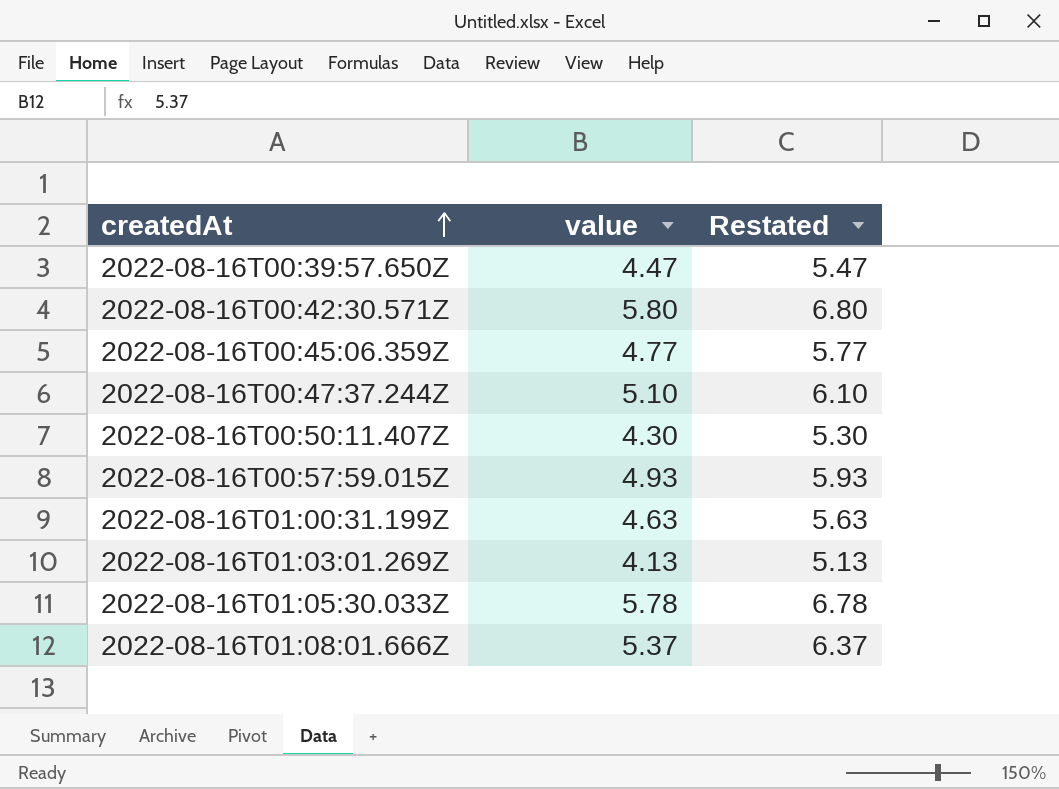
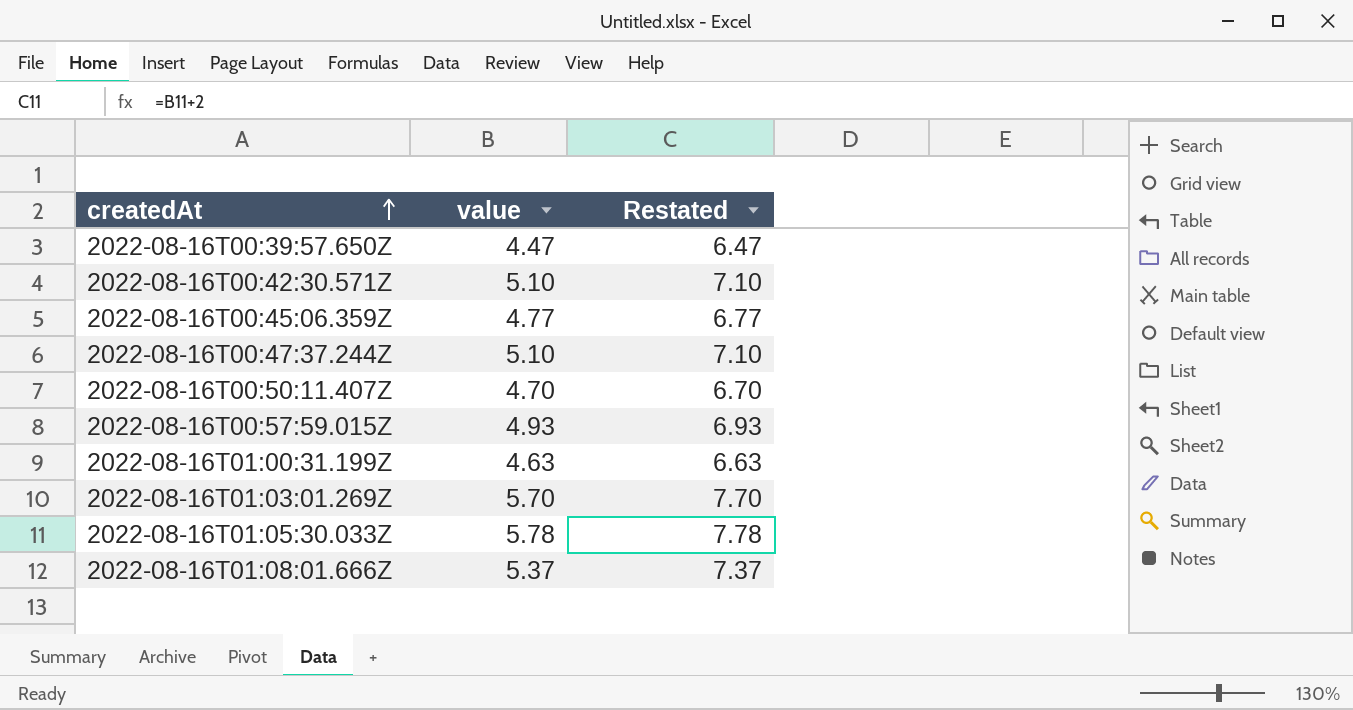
column Restated | formula: [value] + 1 -> [value] + 2
2022-08-16T00:42:30.571Z | value: 5.80 -> 5.10
2022-08-16T00:50:11.407Z | value: 4.30 -> 4.70
2022-08-16T01:03:01.269Z | value: 4.13 -> 5.70

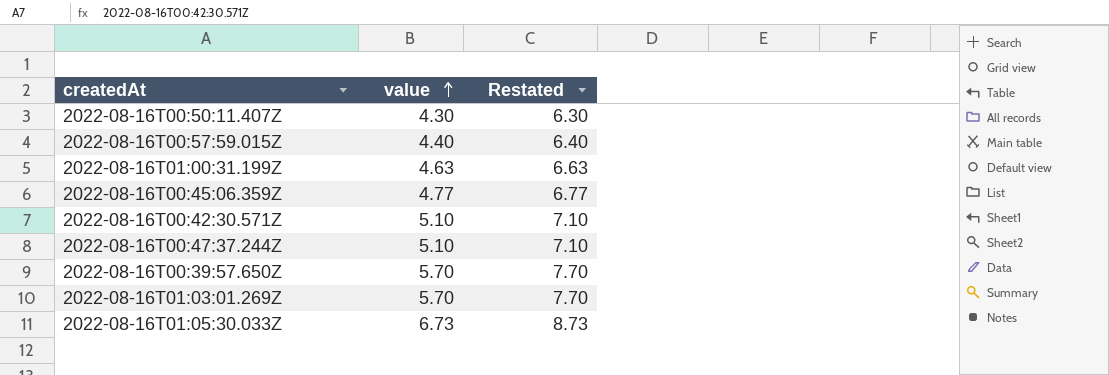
row order: createdAt ascending -> value ascending
row 2022-08-16T01:08:01.666Z: 5.37 | 7.37 -> none
2022-08-16T00:50:11.407Z | value: 4.70 -> 4.30
2022-08-16T00:50:11.407Z | Restated: 6.70 -> 6.30
2022-08-16T00:57:59.015Z | value: 4.93 -> 4.40
2022-08-16T00:57:59.015Z | Restated: 6.93 -> 6.40
2022-08-16T00:39:57.650Z | value: 4.47 -> 5.70
2022-08-16T00:39:57.650Z | Restated: 6.47 -> 7.70
2022-08-16T01:05:30.033Z | value: 5.78 -> 6.73
2022-08-16T01:05:30.033Z | Restated: 7.78 -> 8.73

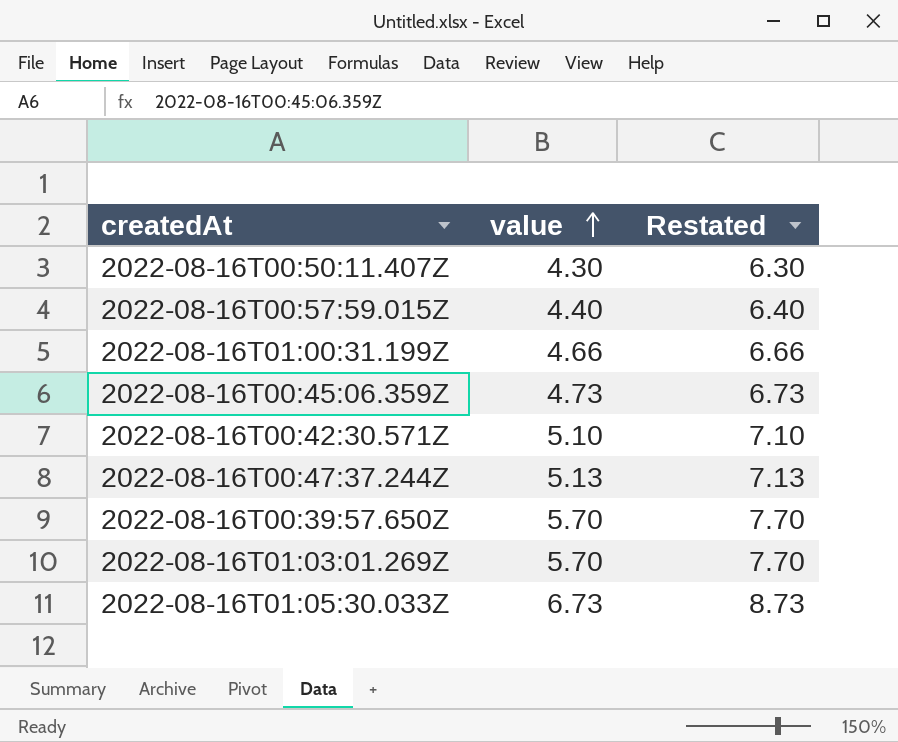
2022-08-16T01:00:31.199Z | value: 4.63 -> 4.66
2022-08-16T01:00:31.199Z | Restated: 6.63 -> 6.66
2022-08-16T00:45:06.359Z | value: 4.77 -> 4.73
2022-08-16T00:45:06.359Z | Restated: 6.77 -> 6.73
2022-08-16T00:47:37.244Z | value: 5.10 -> 5.13
2022-08-16T00:47:37.244Z | Restated: 7.10 -> 7.13

